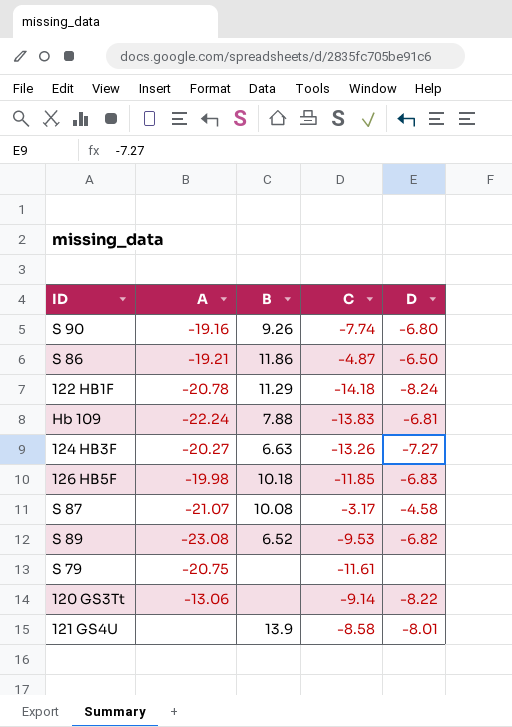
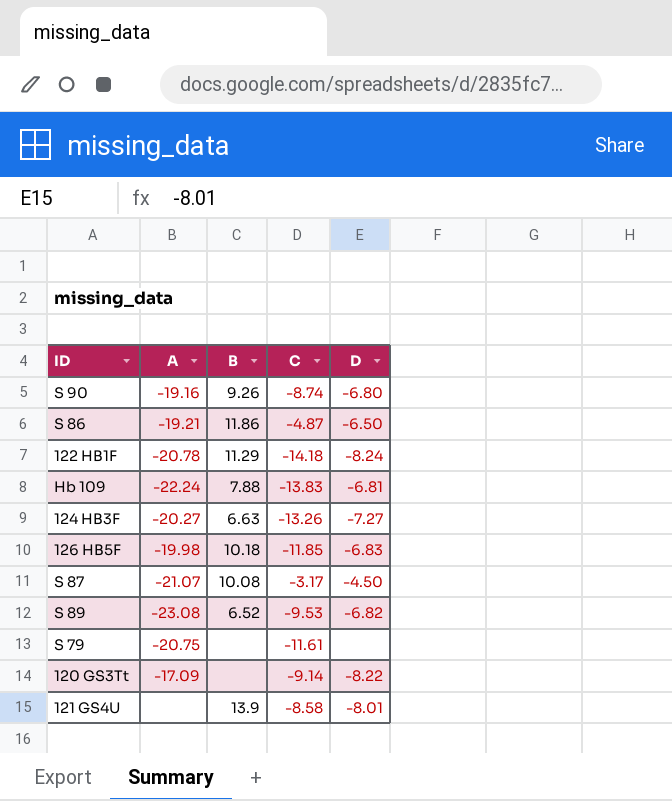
S 90 | C: -7.74 -> -8.74
S 87 | D: -4.58 -> -4.50
120 GS3Tt | A: -13.06 -> -17.09

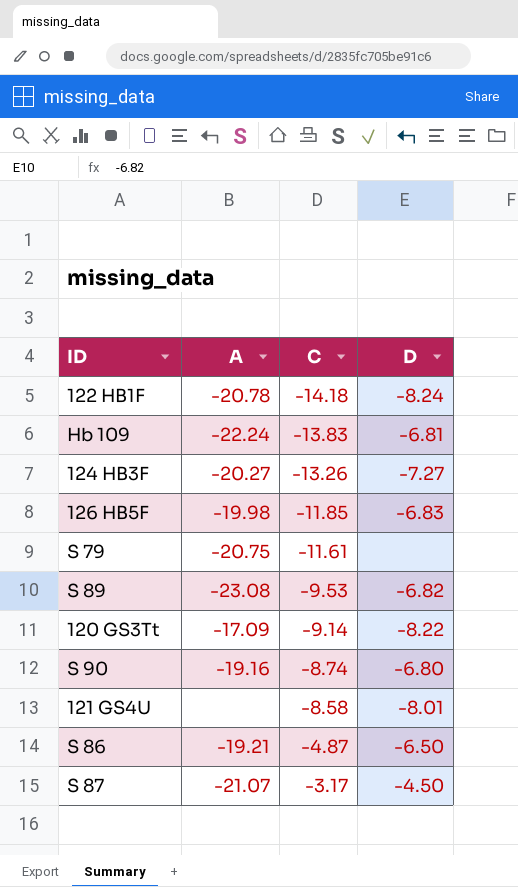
row order: none -> C ascending
column B | position: 3 -> none

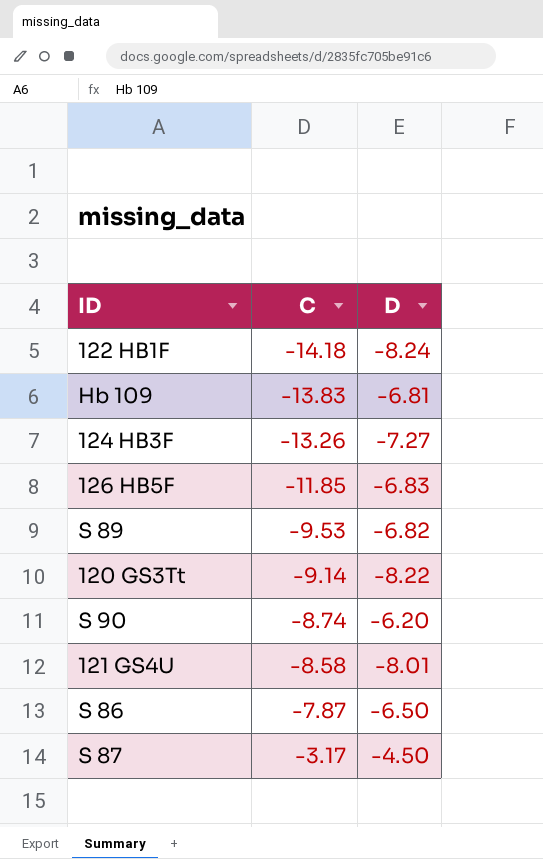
column A | position: 2 -> none
row S 79: -20.75 | -11.61 | none -> none
S 90 | D: -6.80 -> -6.20
S 86 | C: -4.87 -> -7.87

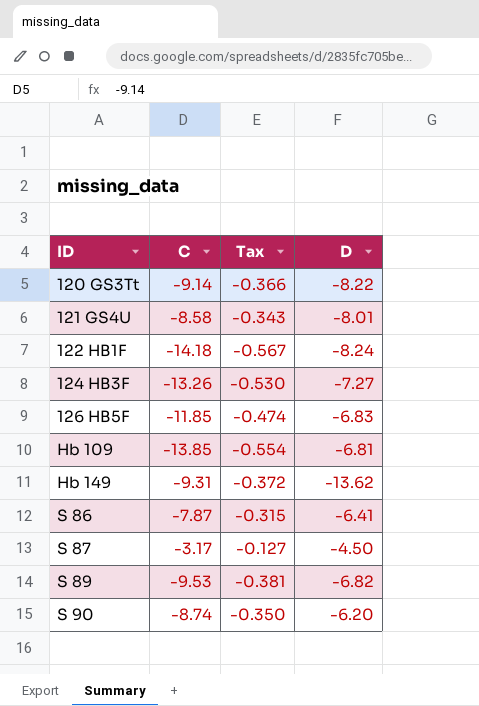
row order: C ascending -> ID ascending
column Tax | formula: none -> [C] * 0.04
Hb 109 | C: -13.83 -> -13.85
row Hb 149: none -> -9.31 | -0.372 | -13.62
S 86 | D: -6.50 -> -6.41

